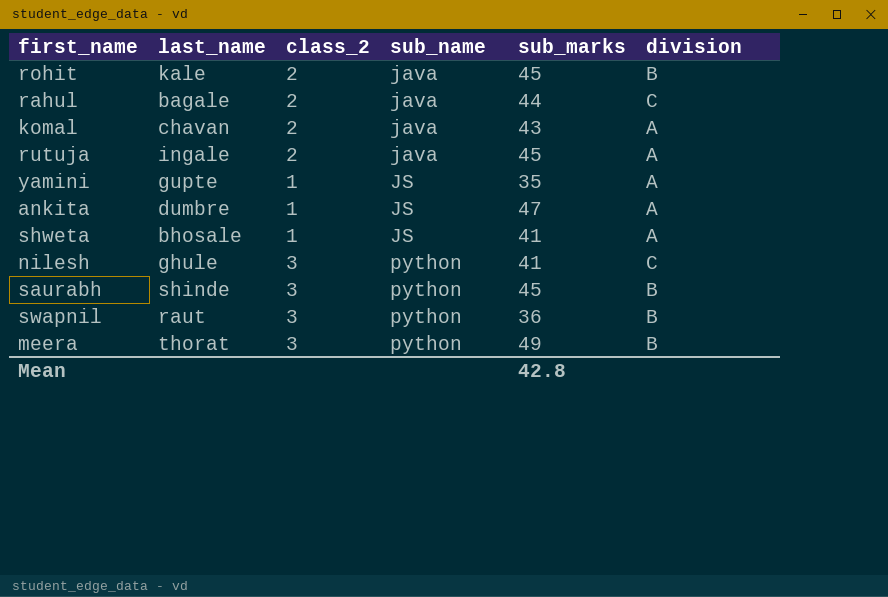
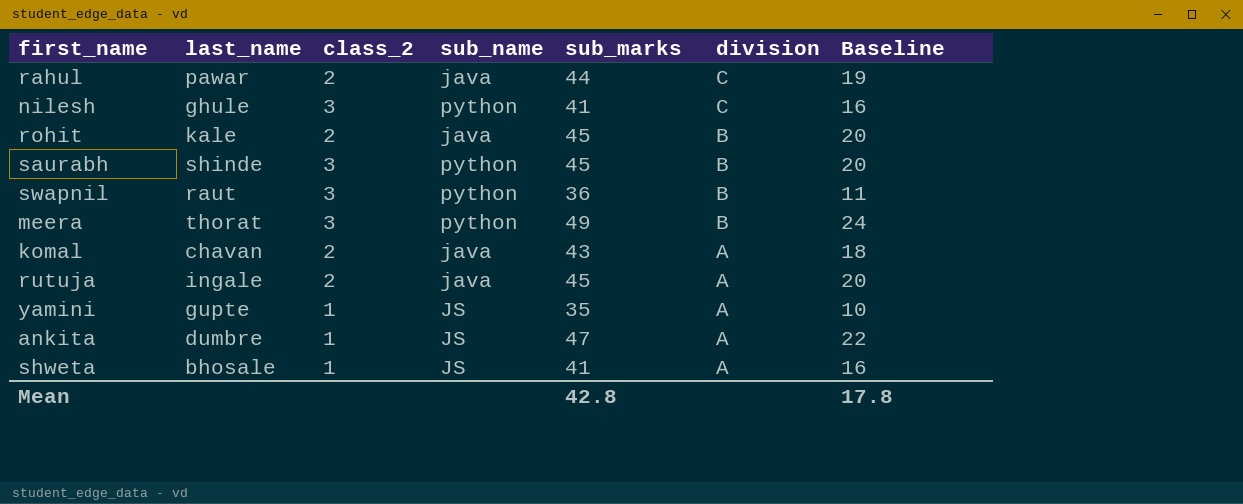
row order: sub_name ascending -> division descending
column Baseline | formula: none -> [sub_marks] - 25
rahul | last_name: bagale -> pawar

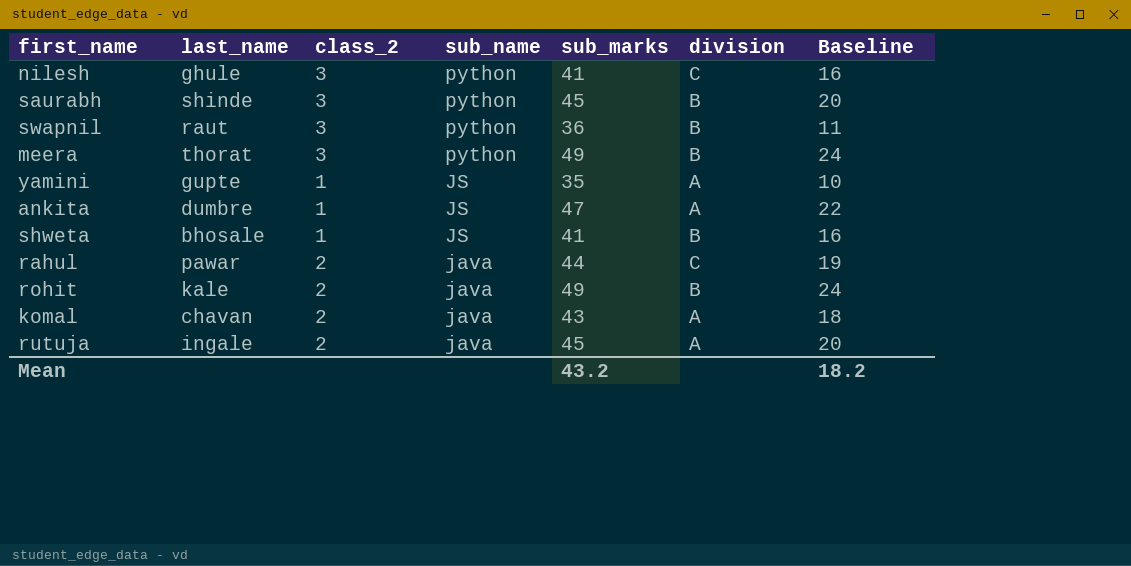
row order: division descending -> sub_name descending
shweta | division: A -> B
rohit | sub_marks: 45 -> 49
rohit | Baseline: 20 -> 24
Mean | sub_marks: 42.8 -> 43.2
Mean | Baseline: 17.8 -> 18.2

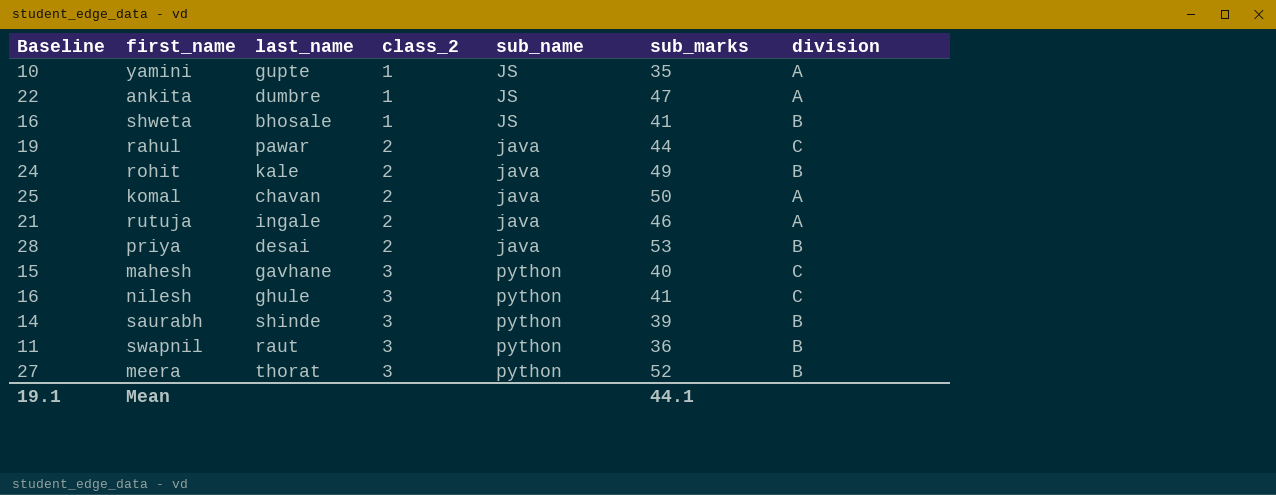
row order: sub_name descending -> class_2 ascending
column Baseline | position: 7 -> 1
komal | Baseline: 18 -> 25
komal | sub_marks: 43 -> 50
rutuja | Baseline: 20 -> 21
rutuja | sub_marks: 45 -> 46
row priya: none -> 28 | desai | 2 | java | 53 | B
row mahesh: none -> 15 | gavhane | 3 | python | 40 | C
saurabh | Baseline: 20 -> 14
saurabh | sub_marks: 45 -> 39
meera | Baseline: 24 -> 27
meera | sub_marks: 49 -> 52
Mean | Baseline: 18.2 -> 19.1
Mean | sub_marks: 43.2 -> 44.1

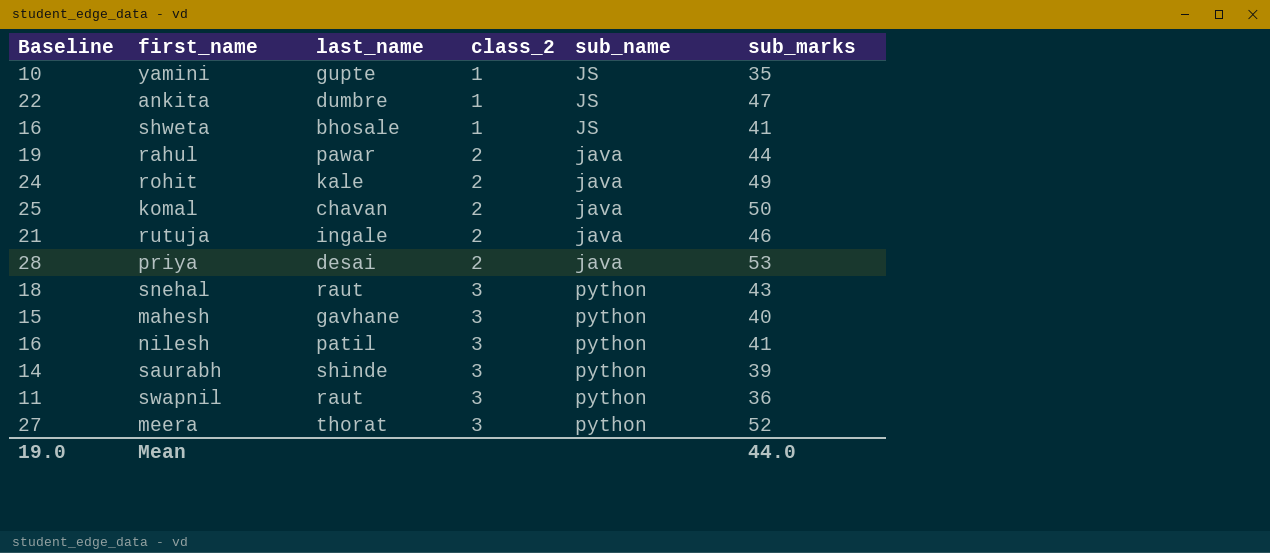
column division | position: 7 -> none
row snehal: none -> 18 | raut | 3 | python | 43
nilesh | last_name: ghule -> patil
Mean | Baseline: 19.1 -> 19.0
Mean | sub_marks: 44.1 -> 44.0

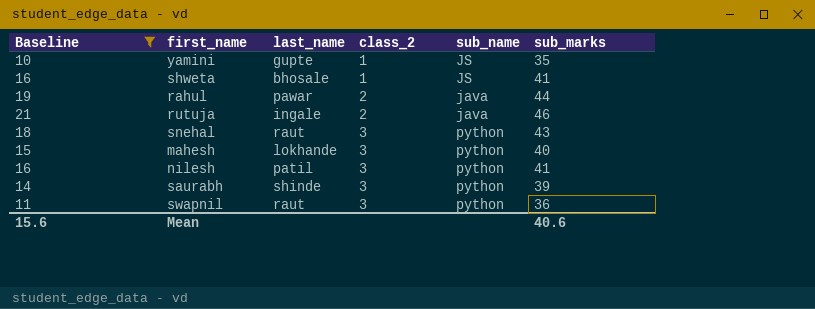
filter: none -> Baseline <= 21
mahesh | last_name: gavhane -> lokhande
Mean | Baseline: 19.0 -> 15.6
Mean | sub_marks: 44.0 -> 40.6

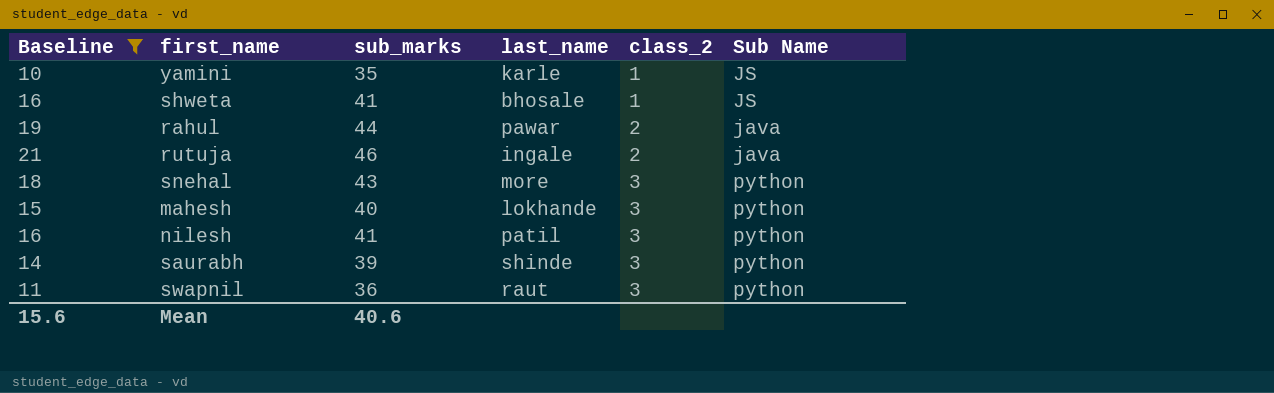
column sub_marks | position: 6 -> 3
column name: sub_name -> Sub Name
yamini | last_name: gupte -> karle
snehal | last_name: raut -> more

